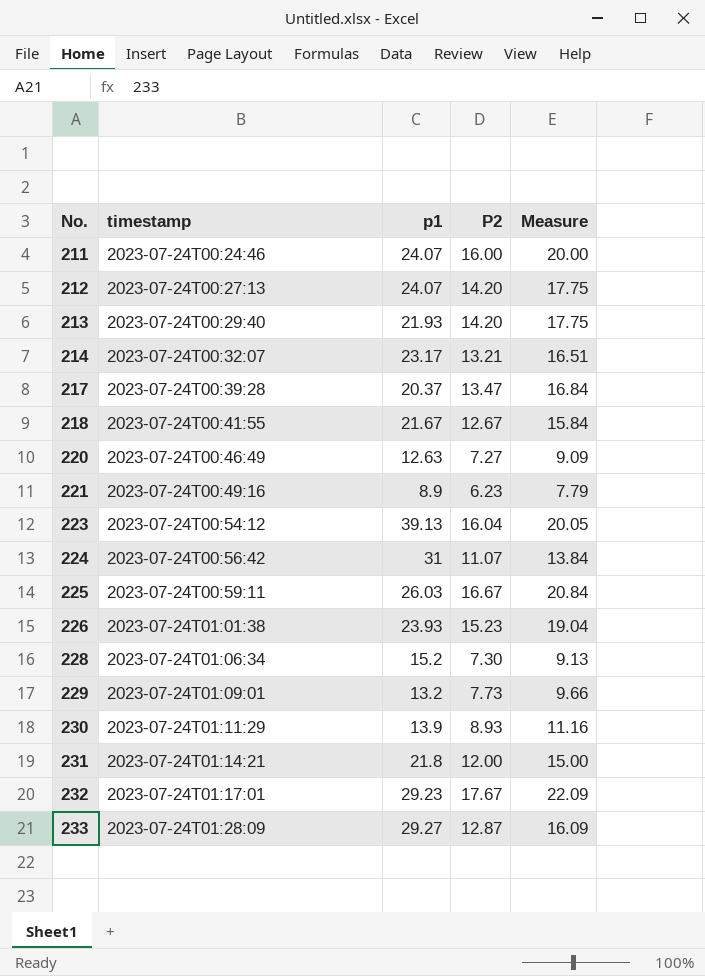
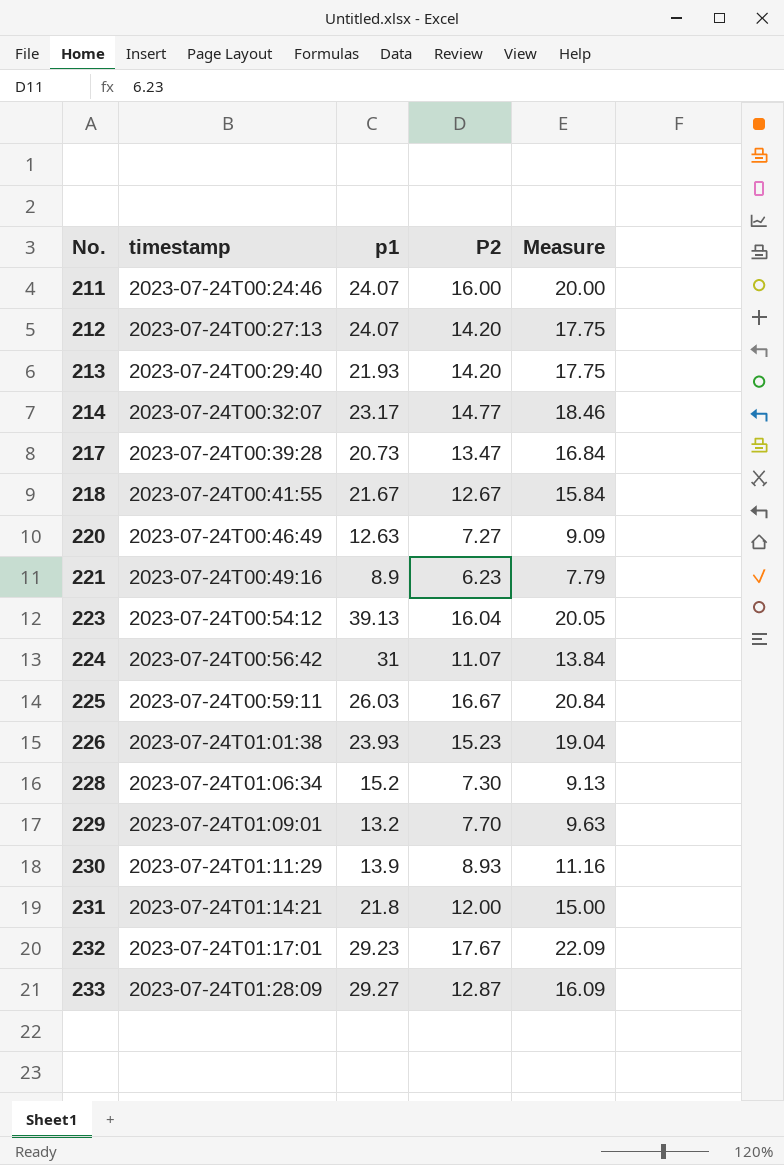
214 | P2: 13.21 -> 14.77
214 | Measure: 16.51 -> 18.46
217 | p1: 20.37 -> 20.73
229 | P2: 7.73 -> 7.70
229 | Measure: 9.66 -> 9.63

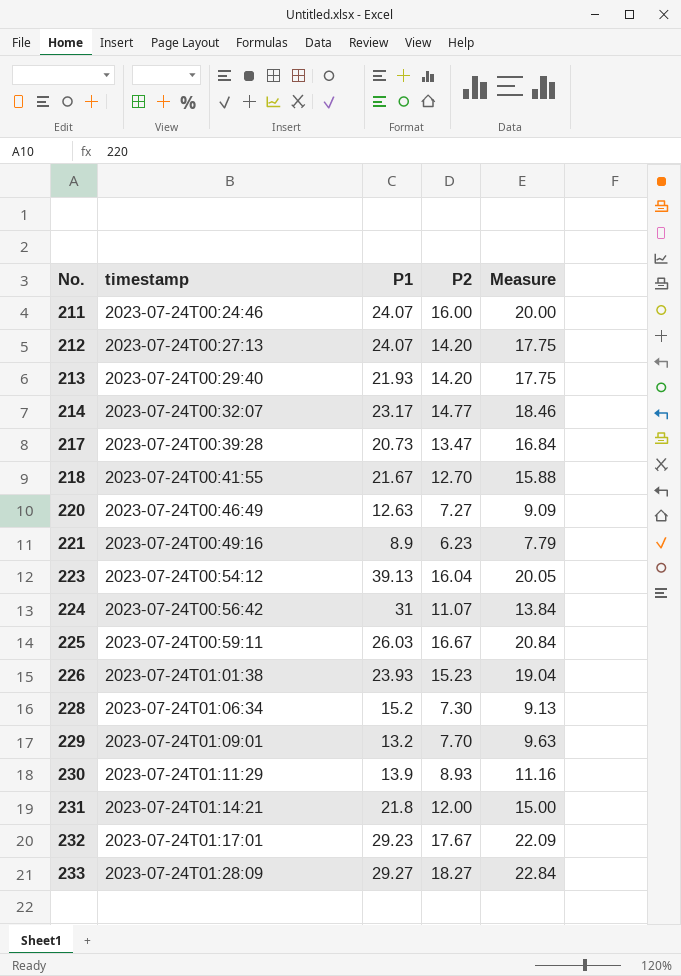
column name: p1 -> P1
218 | P2: 12.67 -> 12.70
218 | Measure: 15.84 -> 15.88
233 | P2: 12.87 -> 18.27
233 | Measure: 16.09 -> 22.84

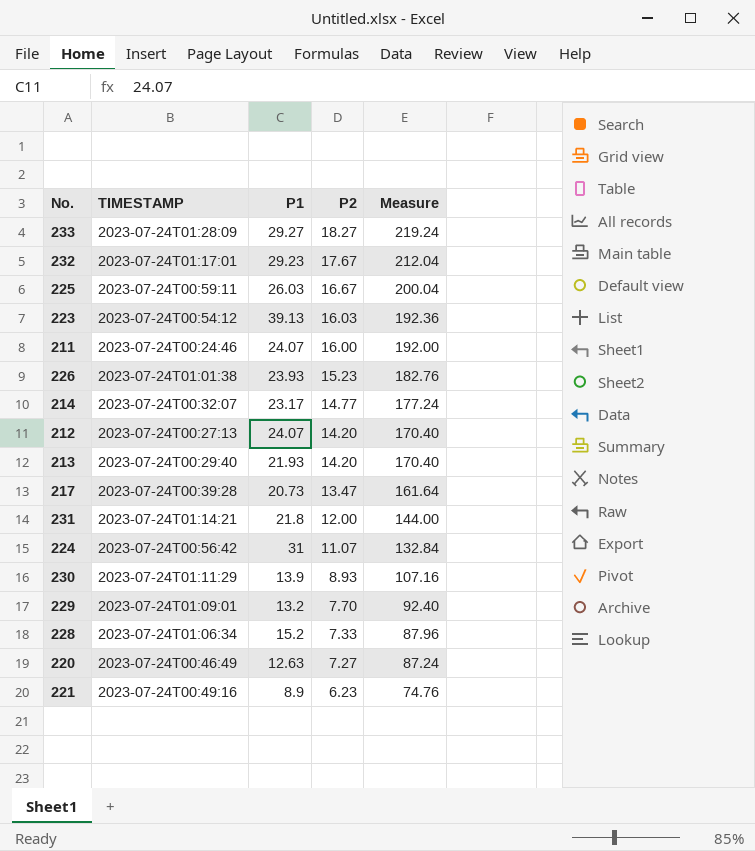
row order: No. ascending -> P2 descending
column name: timestamp -> TIMESTAMP
column Measure | formula: [P2] * 1.25 -> [P2] * 12
row 218: 2023-07-24T00:41:55 | 21.67 | 12.70 | 15.88 -> none
223 | P2: 16.04 -> 16.03
228 | P2: 7.30 -> 7.33

